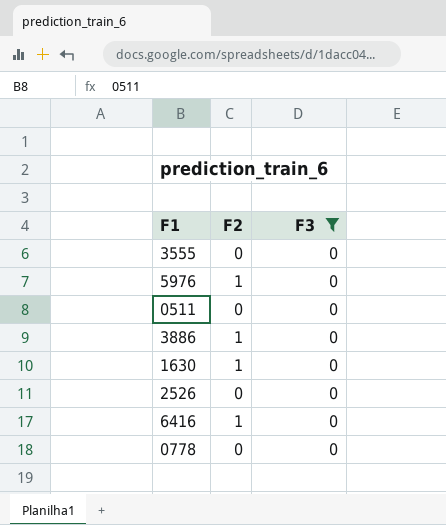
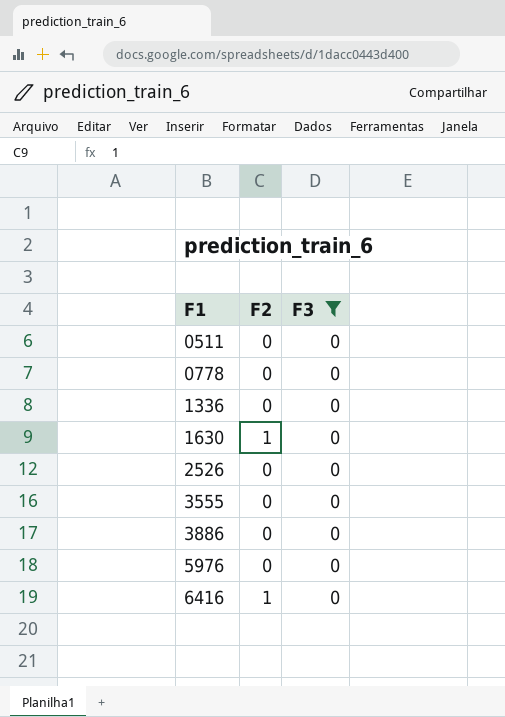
row order: none -> F1 ascending
row 1336: none -> 0 | 0
3886 | F2: 1 -> 0
5976 | F2: 1 -> 0

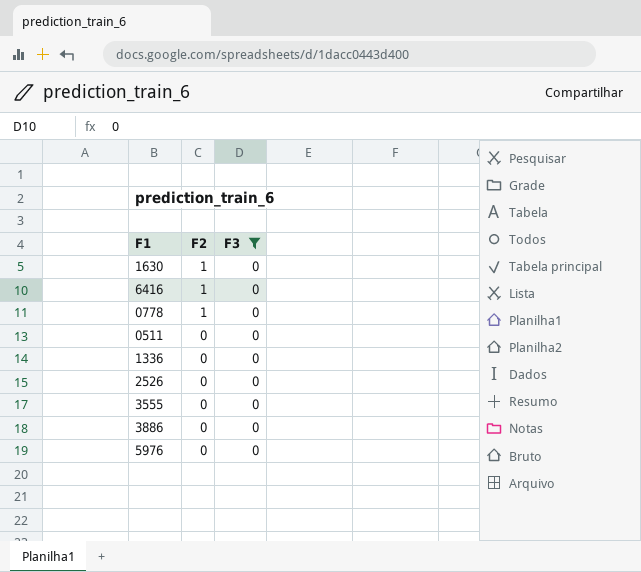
row order: F1 ascending -> F2 descending
0778 | F2: 0 -> 1

